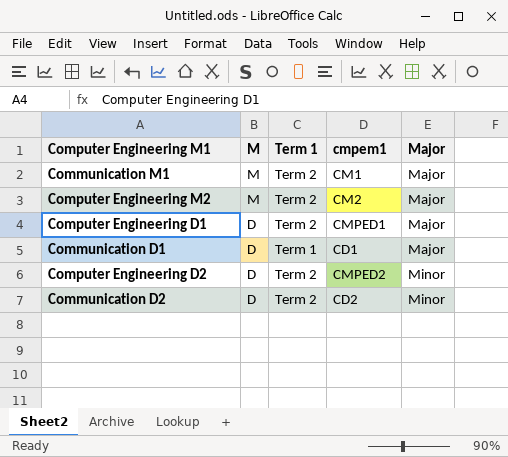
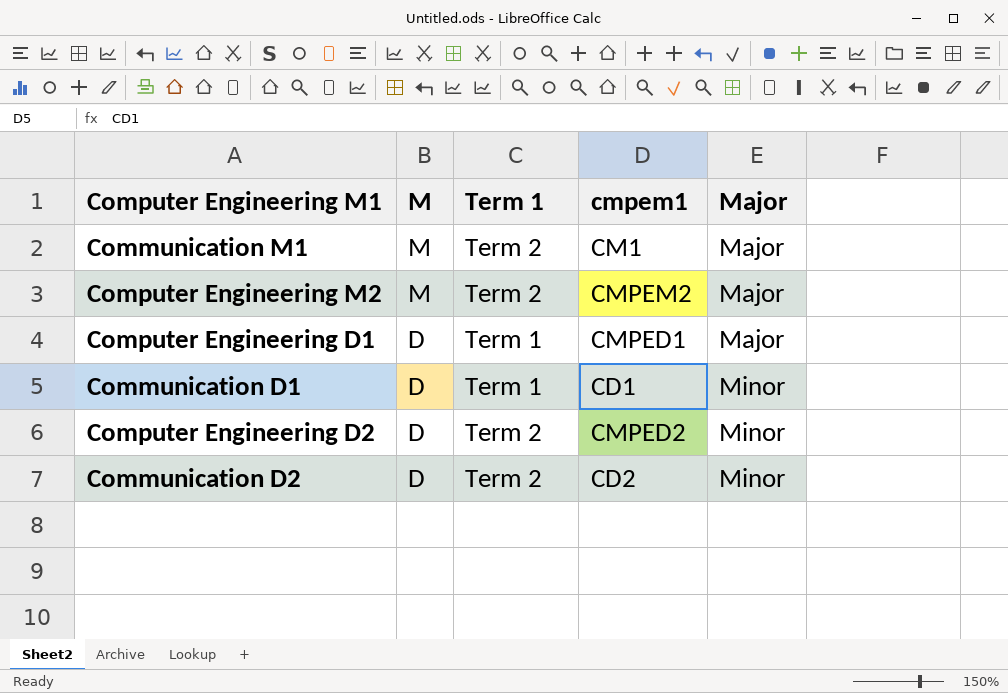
Computer Engineering M2 | cmpem1: CM2 -> CMPEM2
Computer Engineering D1 | Term 1: Term 2 -> Term 1
Communication D1 | Major: Major -> Minor

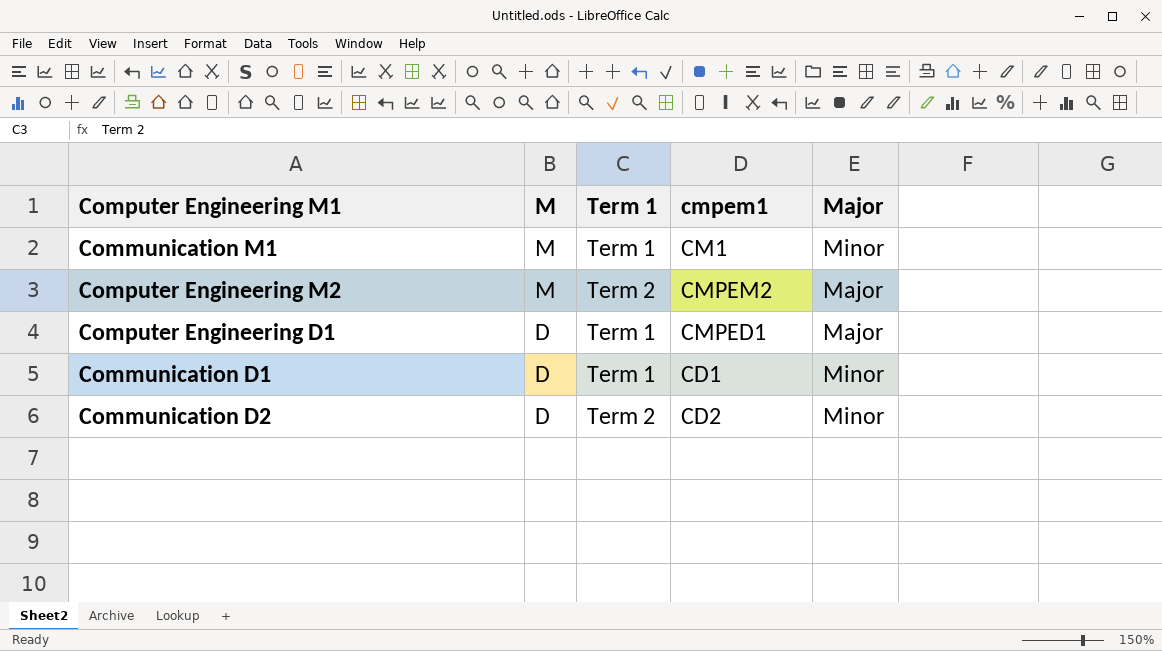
row Computer Engineering D2: D | Term 2 | CMPED2 | Minor -> none
Communication M1 | Term 1: Term 2 -> Term 1
Communication M1 | Major: Major -> Minor

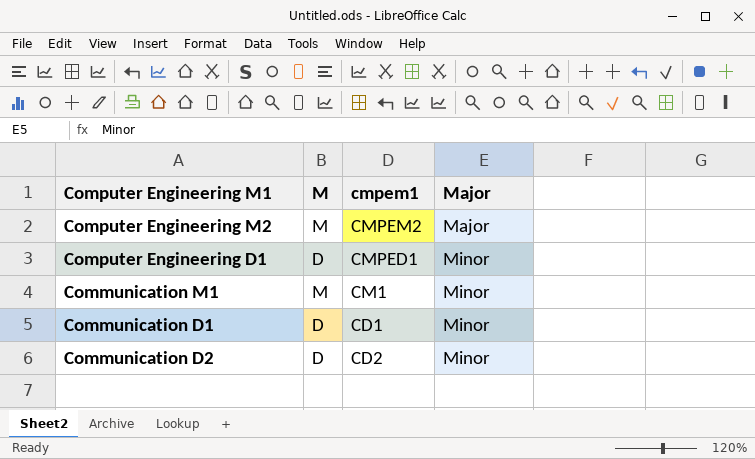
row order: M descending -> Major ascending
column Term 1 | position: 3 -> none
Computer Engineering D1 | Major: Major -> Minor

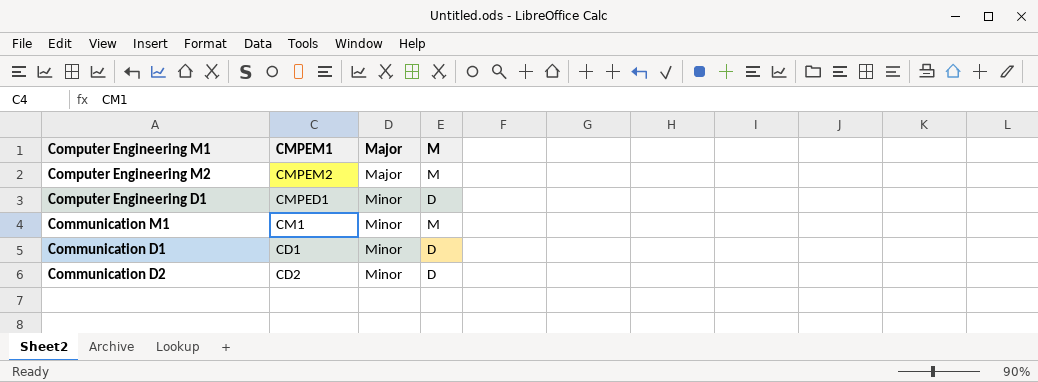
column name: cmpem1 -> CMPEM1
column M | position: 2 -> 4

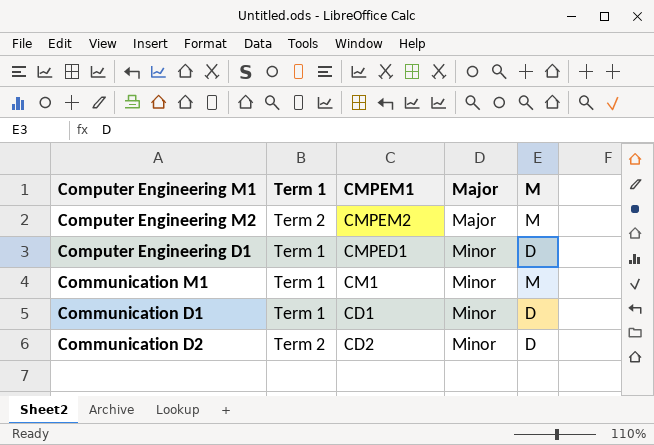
column Term 1 | position: none -> 2

